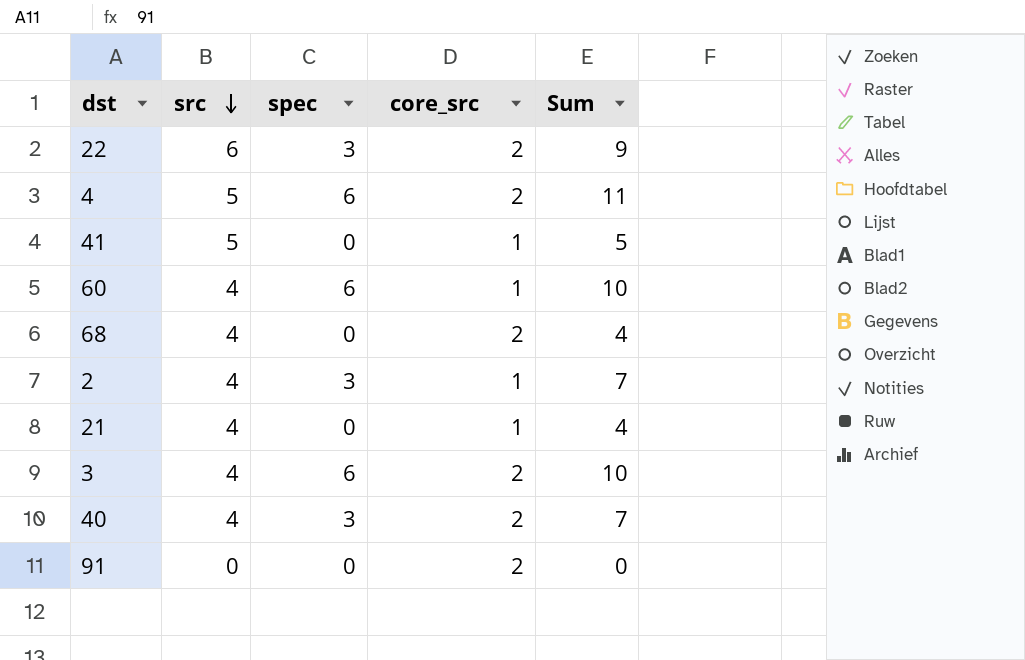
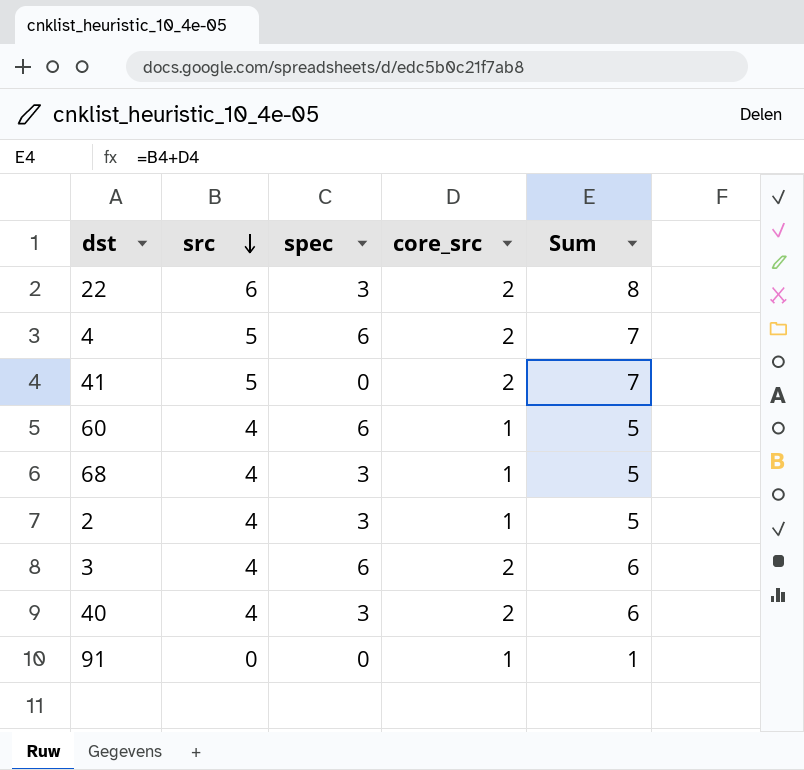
column Sum | formula: [src] + [spec] -> [src] + [core_src]
row 21: 4 | 0 | 1 | 4 -> none
41 | core_src: 1 -> 2
68 | spec: 0 -> 3
68 | core_src: 2 -> 1
91 | core_src: 2 -> 1

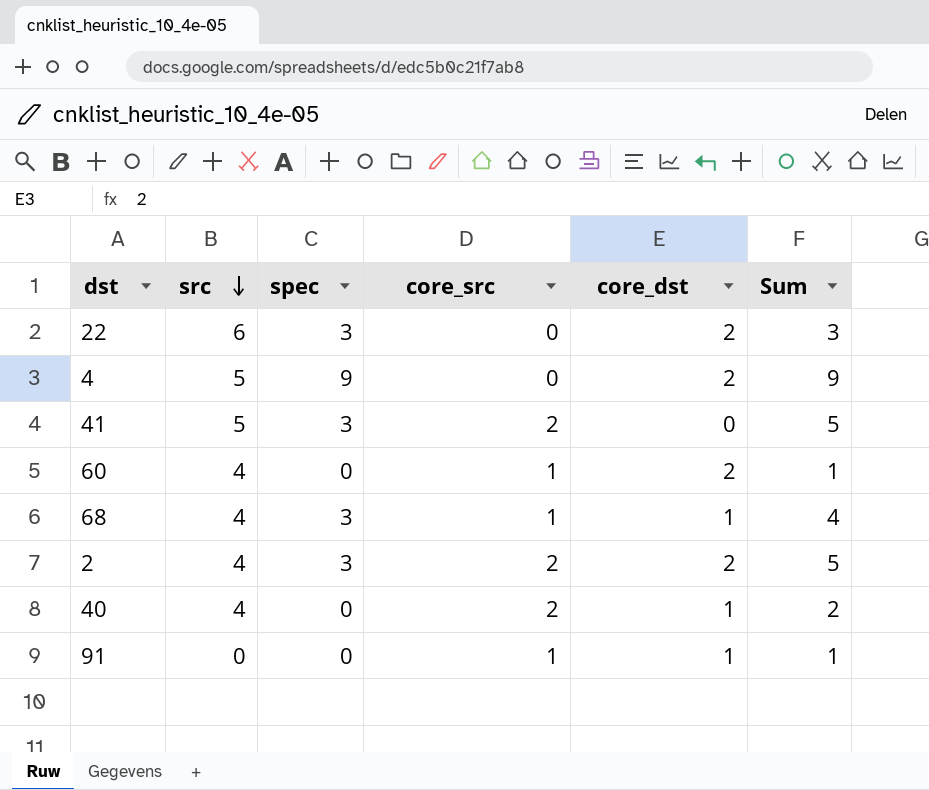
column core_dst | position: none -> 5
column Sum | formula: [src] + [core_src] -> [spec] + [core_src]
row 3: 4 | 6 | 2 | 6 -> none
22 | core_src: 2 -> 0
4 | spec: 6 -> 9
4 | core_src: 2 -> 0
41 | spec: 0 -> 3
60 | spec: 6 -> 0
2 | core_src: 1 -> 2
40 | spec: 3 -> 0

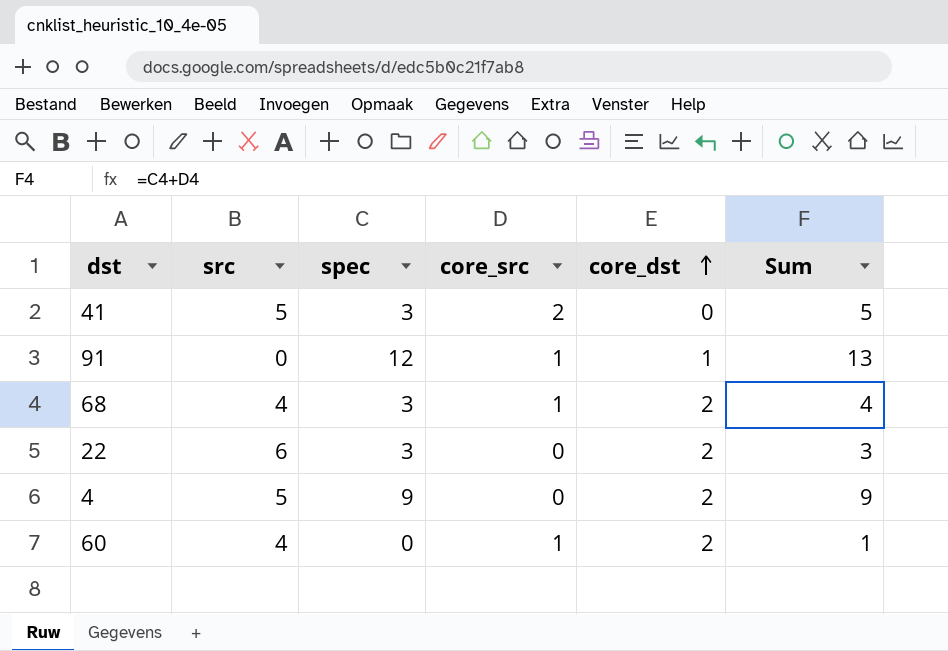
row order: src descending -> core_dst ascending
row 2: 4 | 3 | 2 | 2 | 5 -> none
row 40: 4 | 0 | 2 | 1 | 2 -> none
91 | spec: 0 -> 12
91 | Sum: 1 -> 13
68 | core_dst: 1 -> 2

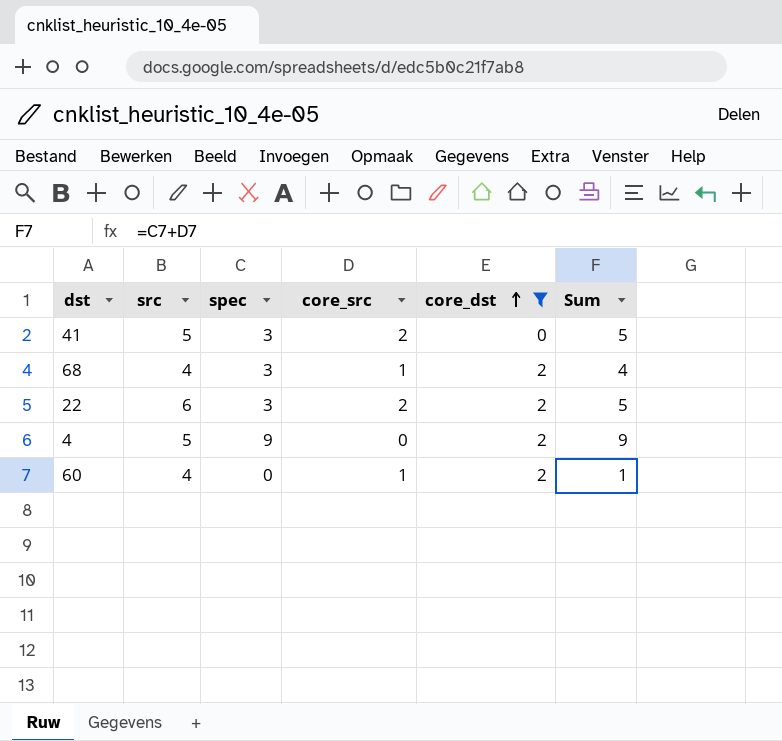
filter: none -> core_dst != 1
22 | core_src: 0 -> 2
22 | Sum: 3 -> 5

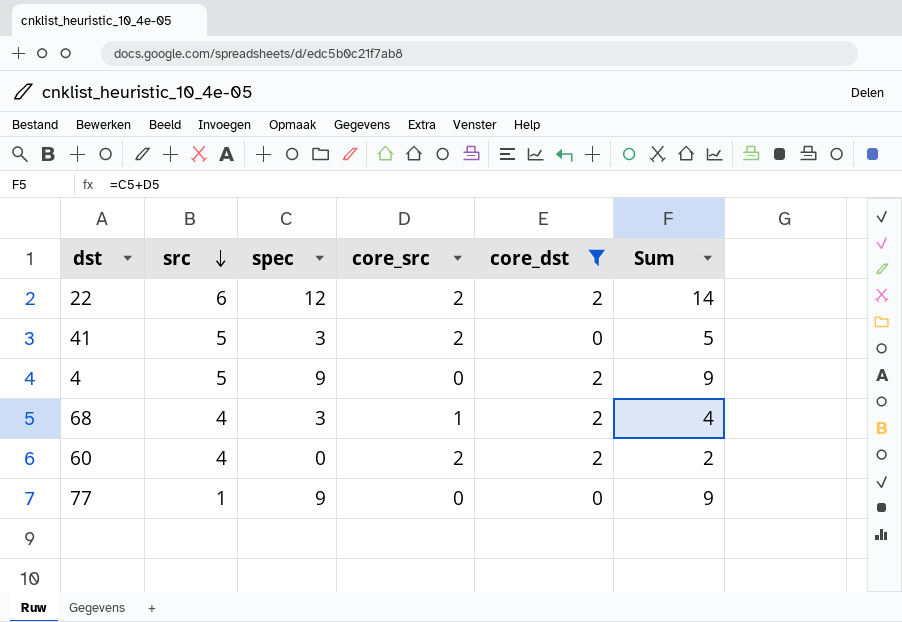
row order: core_dst ascending -> src descending
22 | spec: 3 -> 12
22 | Sum: 5 -> 14
60 | core_src: 1 -> 2
60 | Sum: 1 -> 2
row 77: none -> 1 | 9 | 0 | 0 | 9

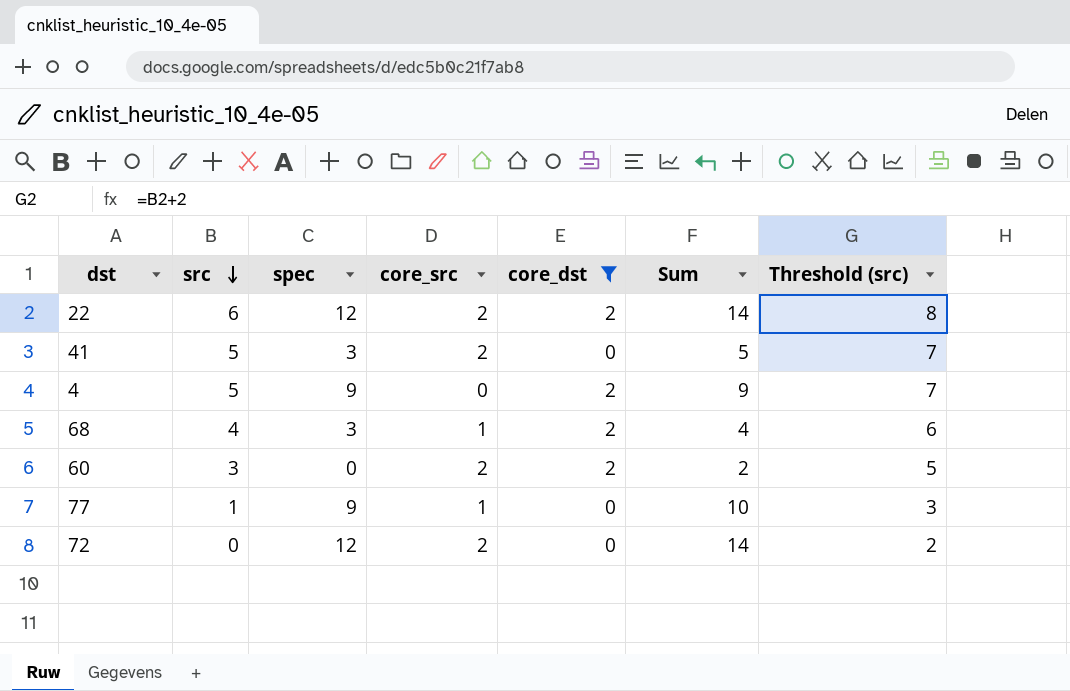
column Threshold (src) | formula: none -> [src] + 2
60 | src: 4 -> 3
77 | core_src: 0 -> 1
77 | Sum: 9 -> 10
row 72: none -> 0 | 12 | 2 | 0 | 14 | 2

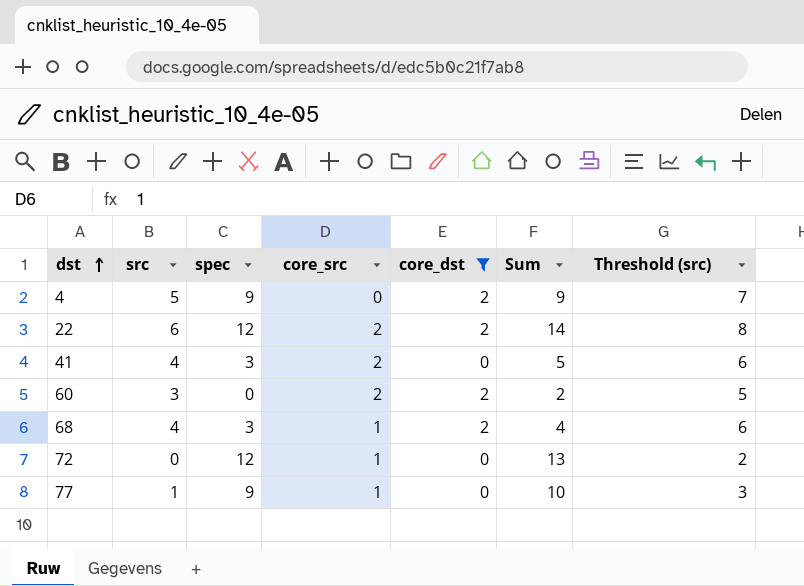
row order: src descending -> dst ascending
41 | src: 5 -> 4
41 | Threshold (src): 7 -> 6
72 | core_src: 2 -> 1
72 | Sum: 14 -> 13

